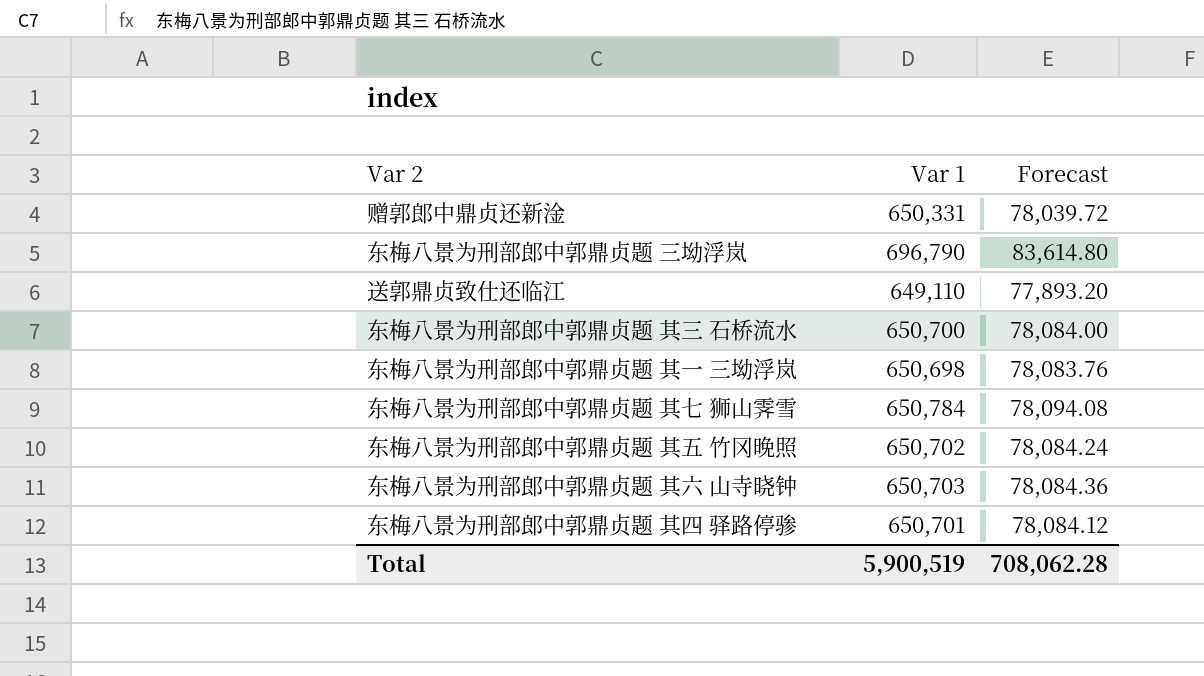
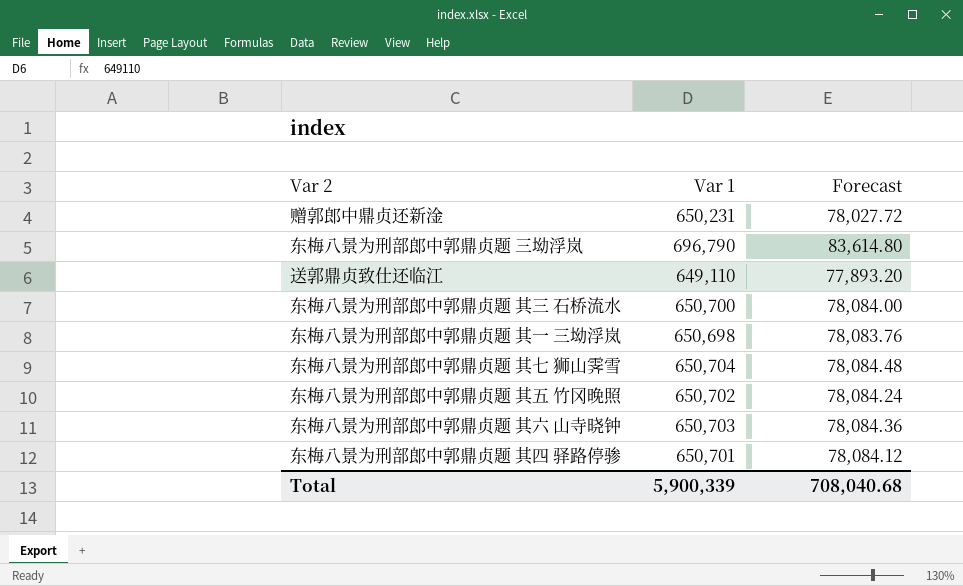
赠郭郎中鼎贞还新淦 | Var 1: 650,331 -> 650,231
赠郭郎中鼎贞还新淦 | Forecast: 78,039.72 -> 78,027.72
东梅八景为刑部郎中郭鼎贞题 其七 狮山霁雪 | Var 1: 650,784 -> 650,704
东梅八景为刑部郎中郭鼎贞题 其七 狮山霁雪 | Forecast: 78,094.08 -> 78,084.48
Total | Var 1: 5,900,519 -> 5,900,339
Total | Forecast: 708,062.28 -> 708,040.68

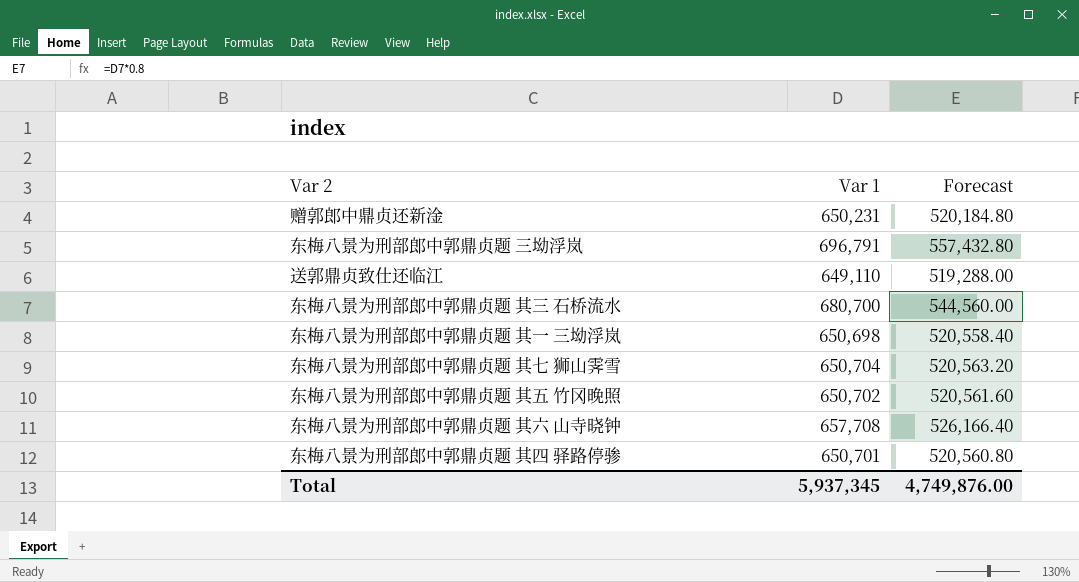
column Forecast | formula: [Var 1] * 0.12 -> [Var 1] * 0.8
东梅八景为刑部郎中郭鼎贞题 三坳浮岚 | Var 1: 696,790 -> 696,791
东梅八景为刑部郎中郭鼎贞题 其三 石桥流水 | Var 1: 650,700 -> 680,700
东梅八景为刑部郎中郭鼎贞题 其六 山寺晓钟 | Var 1: 650,703 -> 657,708
Total | Var 1: 5,900,339 -> 5,937,345
Total | Forecast: 708,040.68 -> 4,749,876.00

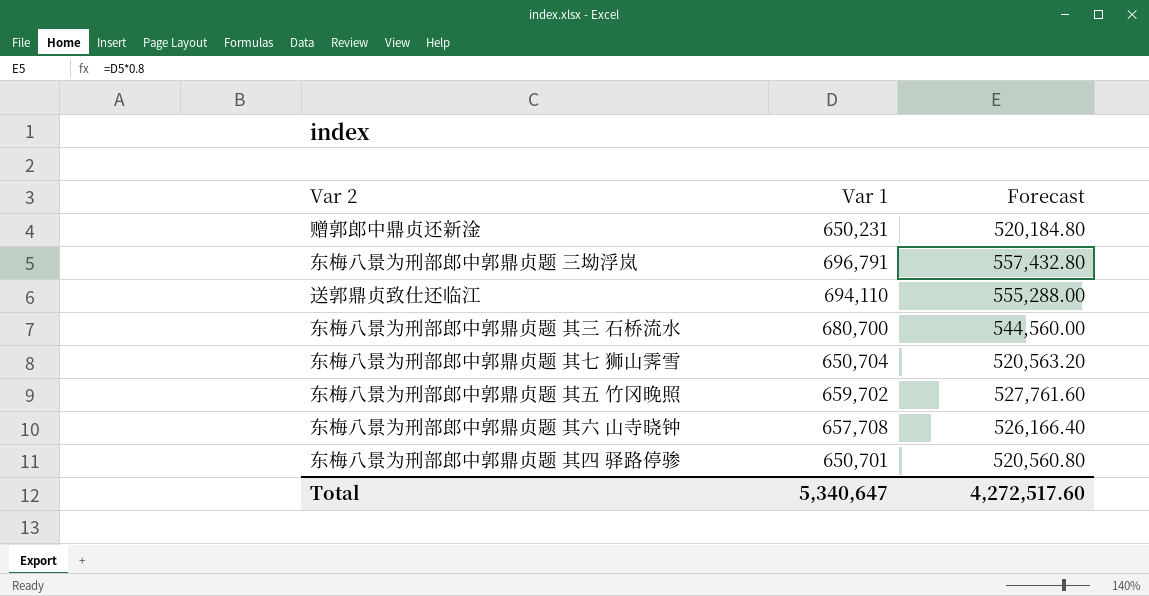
row 东梅八景为刑部郎中郭鼎贞题 其一 三坳浮岚: 650,698 | 520,558.40 -> none
送郭鼎贞致仕还临江 | Var 1: 649,110 -> 694,110
送郭鼎贞致仕还临江 | Forecast: 519,288.00 -> 555,288.00
东梅八景为刑部郎中郭鼎贞题 其五 竹冈晚照 | Var 1: 650,702 -> 659,702
东梅八景为刑部郎中郭鼎贞题 其五 竹冈晚照 | Forecast: 520,561.60 -> 527,761.60
Total | Var 1: 5,937,345 -> 5,340,647
Total | Forecast: 4,749,876.00 -> 4,272,517.60

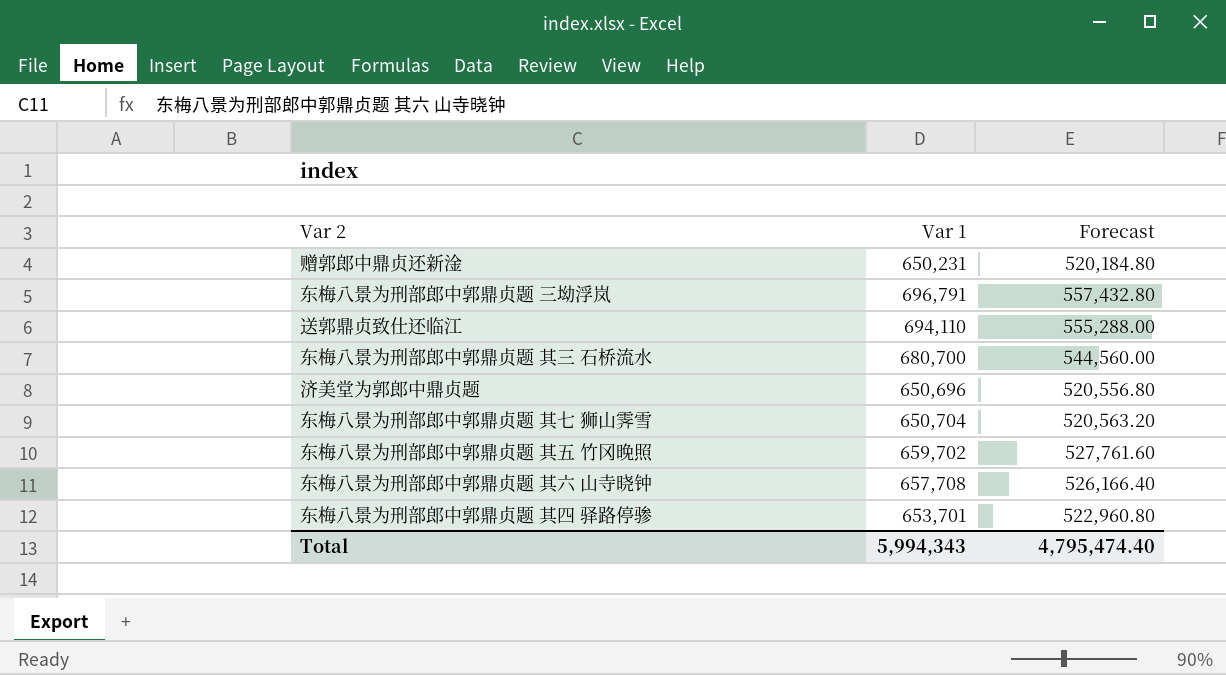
row 济美堂为郭郎中鼎贞题: none -> 650,696 | 520,556.80
东梅八景为刑部郎中郭鼎贞题 其四 驿路停骖 | Var 1: 650,701 -> 653,701
东梅八景为刑部郎中郭鼎贞题 其四 驿路停骖 | Forecast: 520,560.80 -> 522,960.80
Total | Var 1: 5,340,647 -> 5,994,343
Total | Forecast: 4,272,517.60 -> 4,795,474.40

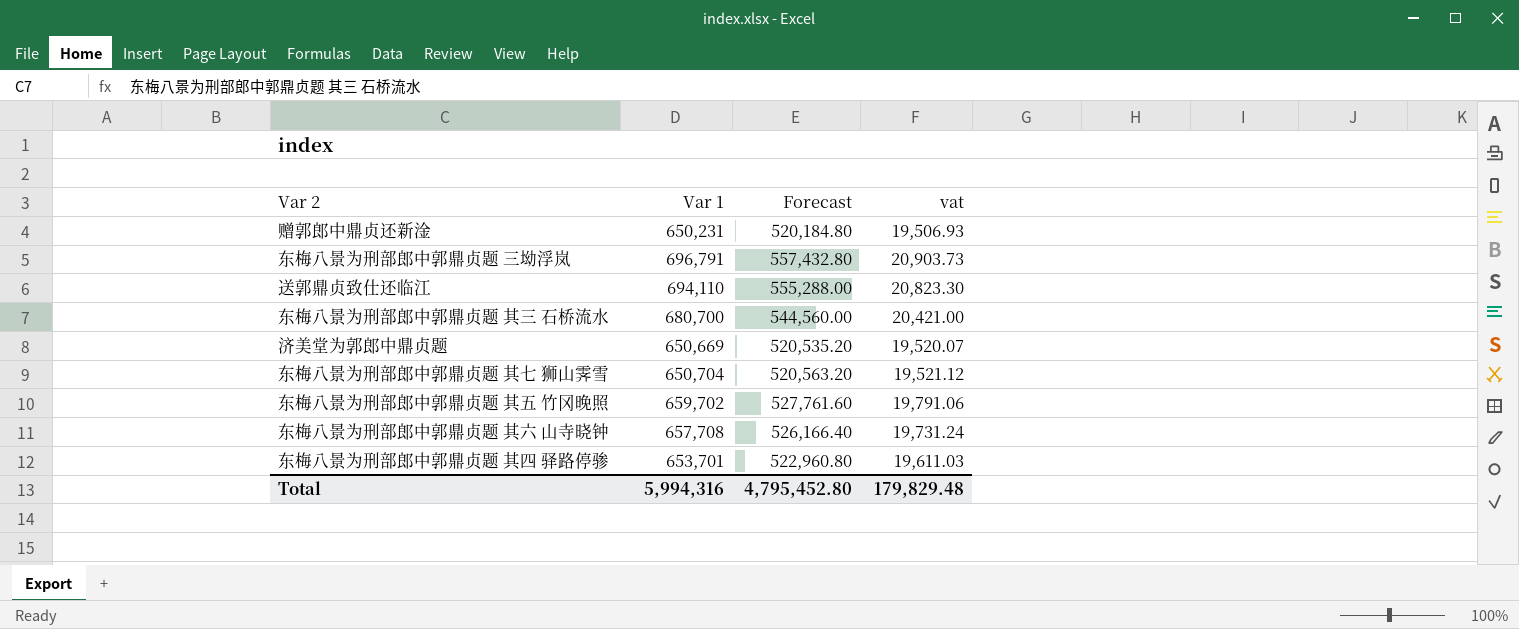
column vat | formula: none -> [Var 1] * 0.03
济美堂为郭郎中鼎贞题 | Var 1: 650,696 -> 650,669
济美堂为郭郎中鼎贞题 | Forecast: 520,556.80 -> 520,535.20
Total | Var 1: 5,994,343 -> 5,994,316
Total | Forecast: 4,795,474.40 -> 4,795,452.80

